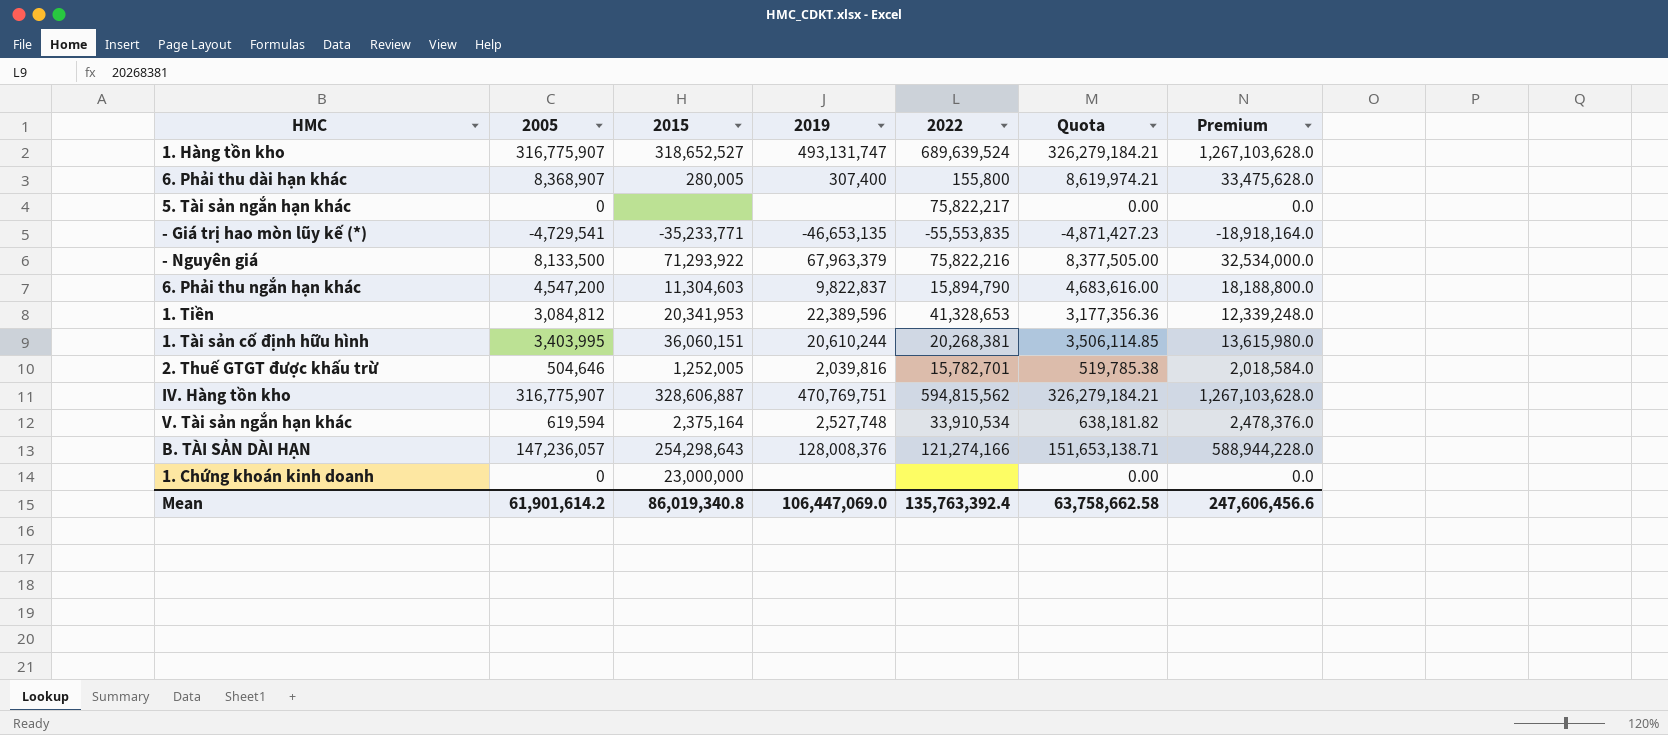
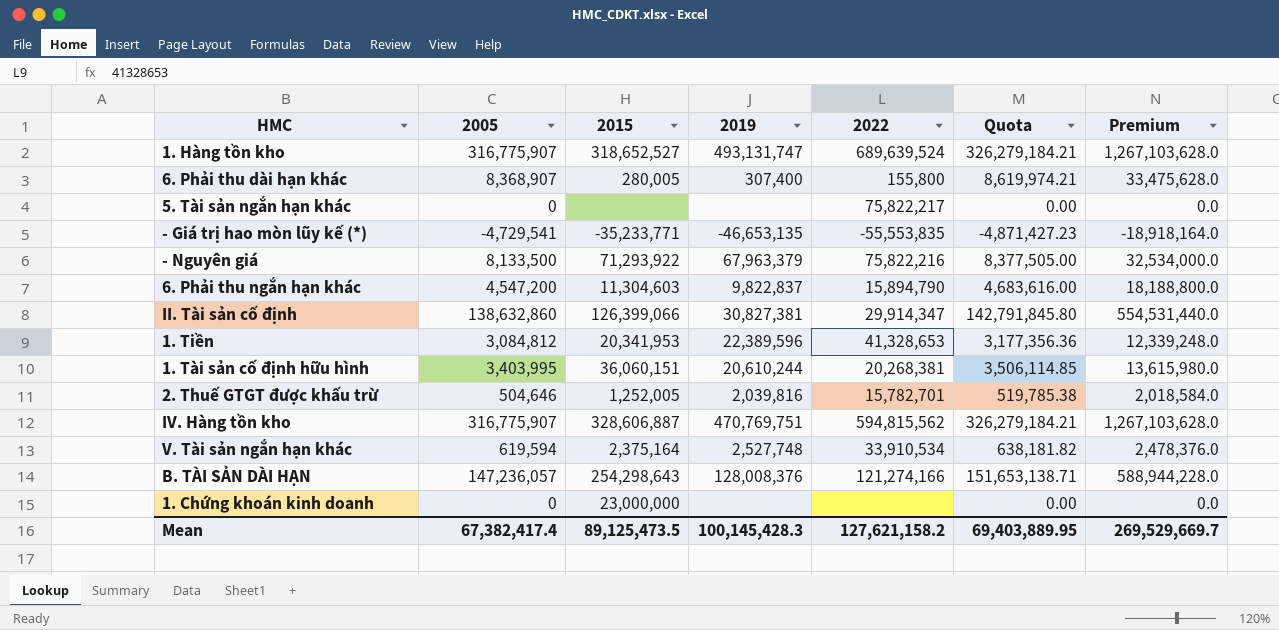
row II. Tài sản cố định: none -> 138,632,860 | 126,399,066 | 30,827,381 | 29,914,347 | 142,791,845.80 | 554,531,440.0
Mean | 2005: 61,901,614.2 -> 67,382,417.4
Mean | 2015: 86,019,340.8 -> 89,125,473.5
Mean | 2019: 106,447,069.0 -> 100,145,428.3
Mean | 2022: 135,763,392.4 -> 127,621,158.2
Mean | Quota: 63,758,662.58 -> 69,403,889.95
Mean | Premium: 247,606,456.6 -> 269,529,669.7

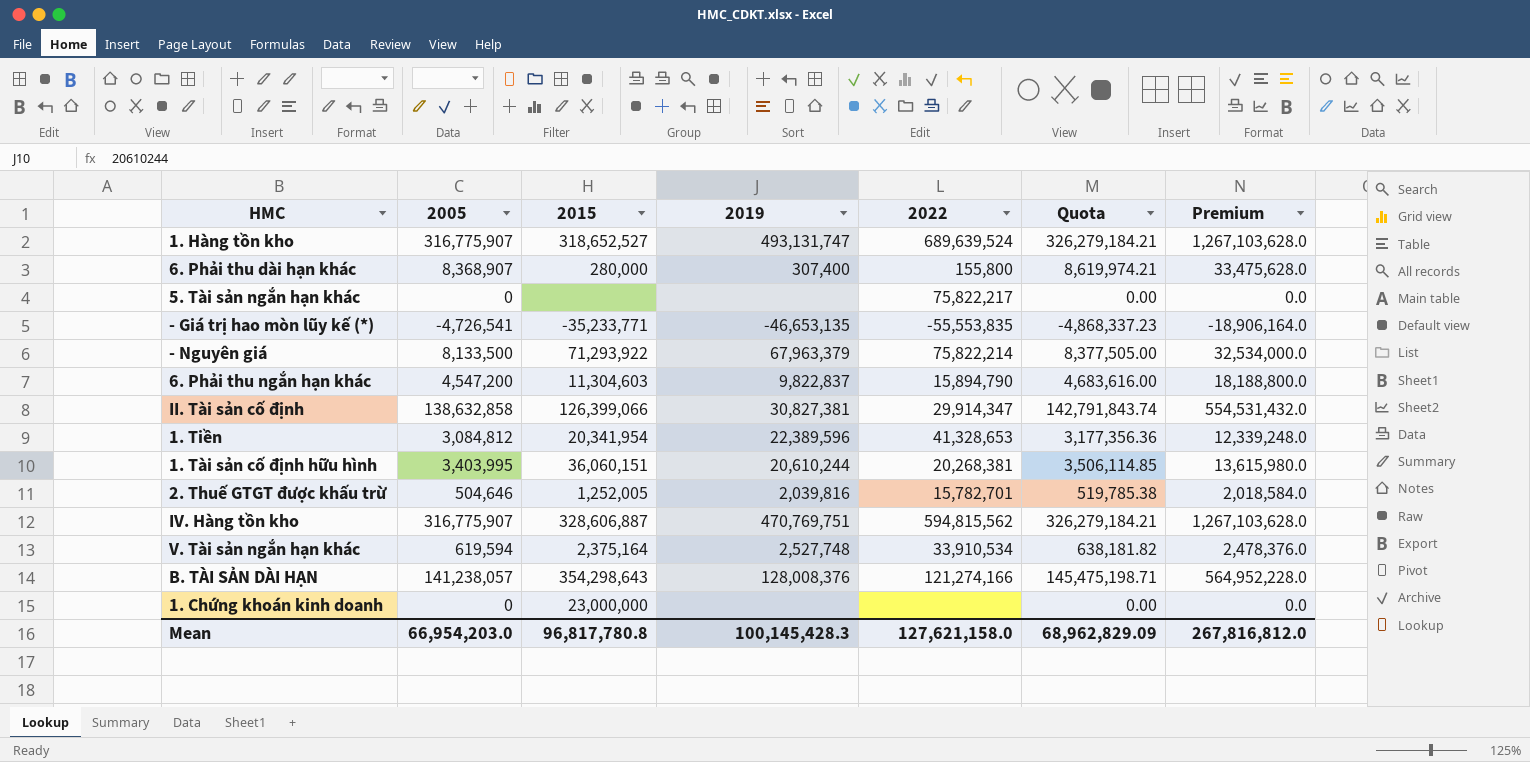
6. Phải thu dài hạn khác | 2015: 280,005 -> 280,000
- Giá trị hao mòn lũy kế (*) | 2005: -4,729,541 -> -4,726,541
- Giá trị hao mòn lũy kế (*) | Quota: -4,871,427.23 -> -4,868,337.23
- Giá trị hao mòn lũy kế (*) | Premium: -18,918,164.0 -> -18,906,164.0
- Nguyên giá | 2022: 75,822,216 -> 75,822,214
II. Tài sản cố định | 2005: 138,632,860 -> 138,632,858
II. Tài sản cố định | Quota: 142,791,845.80 -> 142,791,843.74
II. Tài sản cố định | Premium: 554,531,440.0 -> 554,531,432.0
1. Tiền | 2015: 20,341,953 -> 20,341,954
B. TÀI SẢN DÀI HẠN | 2005: 147,236,057 -> 141,238,057
B. TÀI SẢN DÀI HẠN | 2015: 254,298,643 -> 354,298,643
B. TÀI SẢN DÀI HẠN | Quota: 151,653,138.71 -> 145,475,198.71
B. TÀI SẢN DÀI HẠN | Premium: 588,944,228.0 -> 564,952,228.0
Mean | 2005: 67,382,417.4 -> 66,954,203.0
Mean | 2015: 89,125,473.5 -> 96,817,780.8
Mean | 2022: 127,621,158.2 -> 127,621,158.0
Mean | Quota: 69,403,889.95 -> 68,962,829.09
Mean | Premium: 269,529,669.7 -> 267,816,812.0

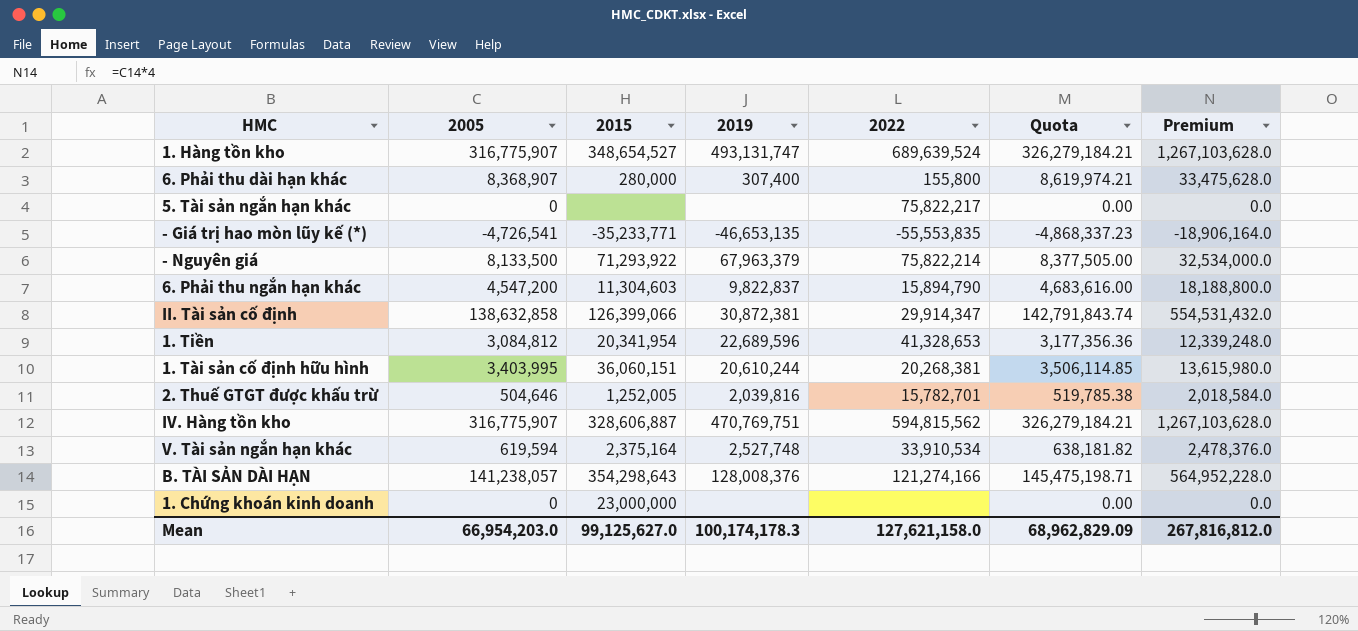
1. Hàng tồn kho | 2015: 318,652,527 -> 348,654,527
II. Tài sản cố định | 2019: 30,827,381 -> 30,872,381
1. Tiền | 2019: 22,389,596 -> 22,689,596
Mean | 2015: 96,817,780.8 -> 99,125,627.0
Mean | 2019: 100,145,428.3 -> 100,174,178.3

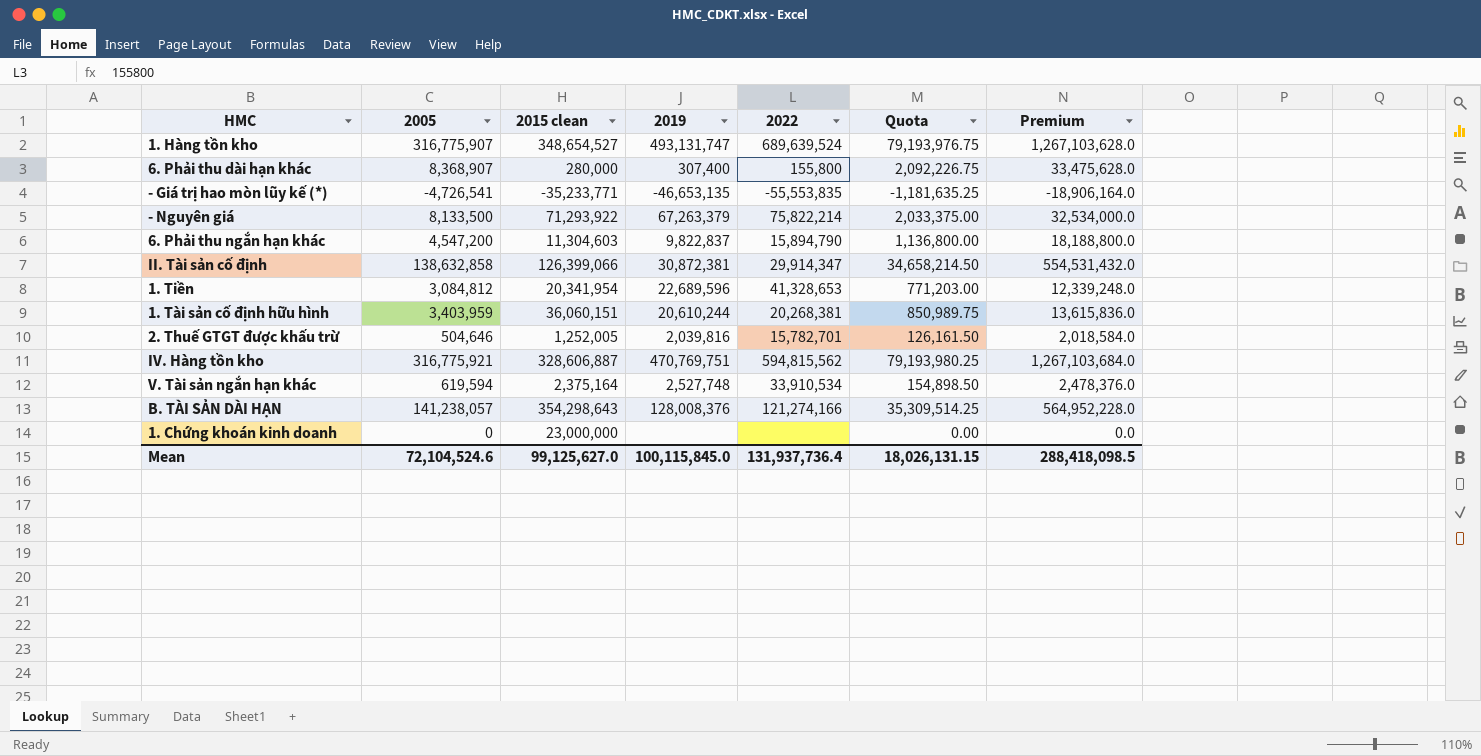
column name: 2015 -> 2015 clean
column Quota | formula: [2005] * 1.03 -> [2005] * 0.25
row 5. Tài sản ngắn hạn khác: 0 | none | none | 75,822,217 | 0.00 | 0.0 -> none
- Nguyên giá | 2019: 67,963,379 -> 67,263,379
1. Tài sản cố định hữu hình | 2005: 3,403,995 -> 3,403,959
1. Tài sản cố định hữu hình | Premium: 13,615,980.0 -> 13,615,836.0
IV. Hàng tồn kho | 2005: 316,775,907 -> 316,775,921
IV. Hàng tồn kho | Premium: 1,267,103,628.0 -> 1,267,103,684.0
Mean | 2005: 66,954,203.0 -> 72,104,524.6
Mean | 2019: 100,174,178.3 -> 100,115,845.0
Mean | 2022: 127,621,158.0 -> 131,937,736.4
Mean | Quota: 68,962,829.09 -> 18,026,131.15
Mean | Premium: 267,816,812.0 -> 288,418,098.5

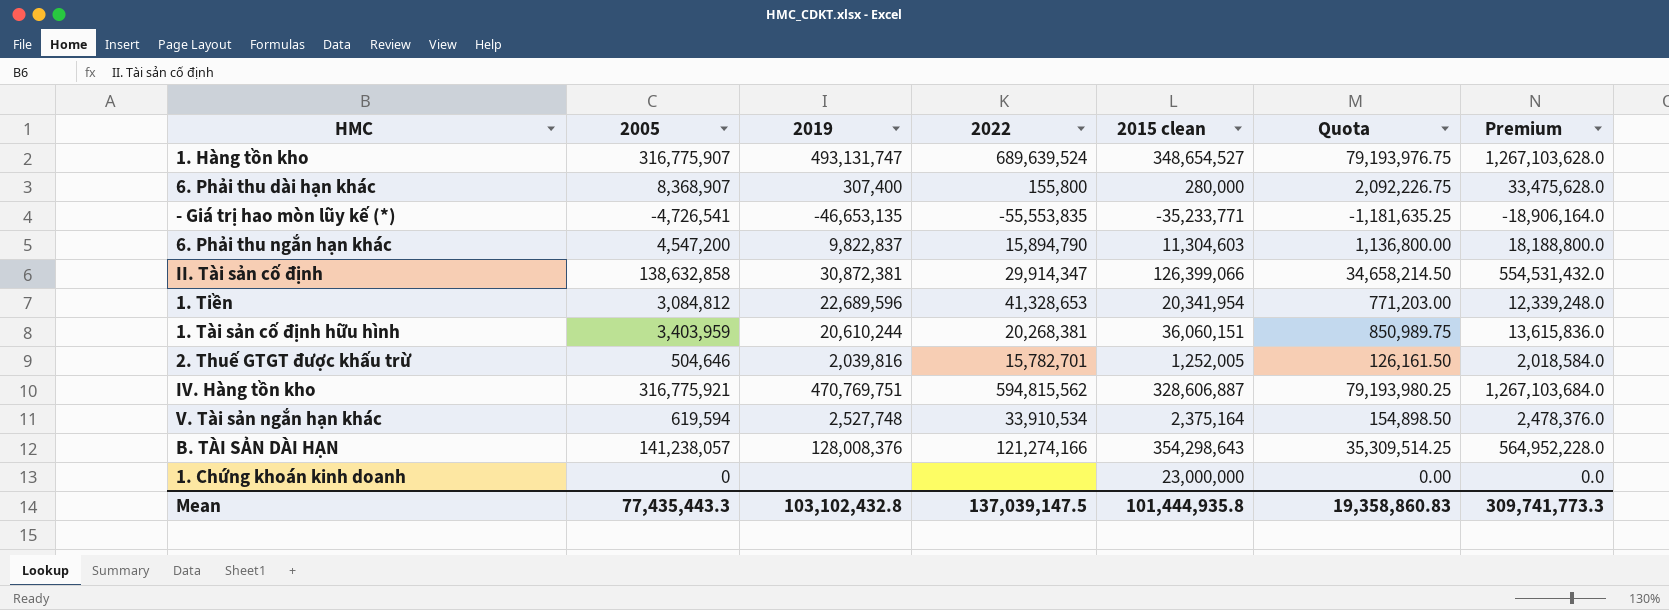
column 2015 clean | position: 3 -> 5
row - Nguyên giá: 8,133,500 | 71,293,922 | 67,263,379 | 75,822,214 | 2,033,375.00 | 32,534,000.0 -> none
Mean | 2005: 72,104,524.6 -> 77,435,443.3
Mean | 2019: 100,115,845.0 -> 103,102,432.8
Mean | 2022: 131,937,736.4 -> 137,039,147.5
Mean | 2015 clean: 99,125,627.0 -> 101,444,935.8
Mean | Quota: 18,026,131.15 -> 19,358,860.83
Mean | Premium: 288,418,098.5 -> 309,741,773.3

